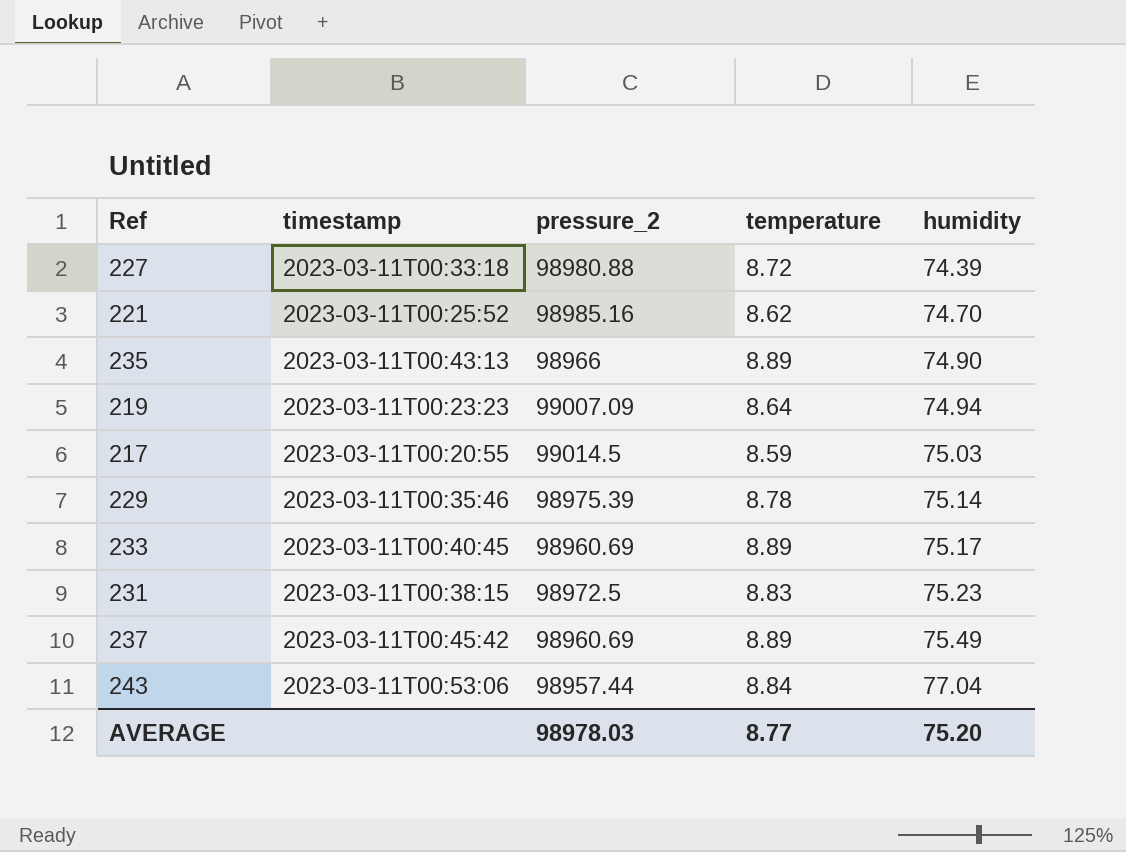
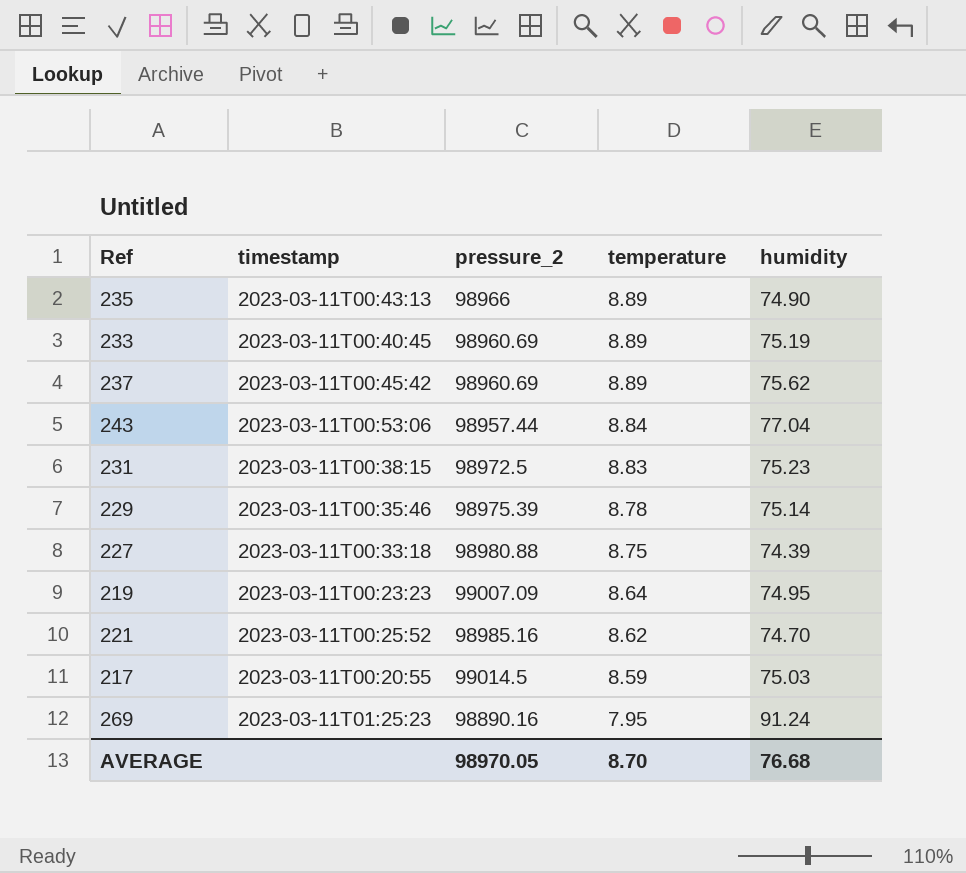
row order: humidity ascending -> temperature descending
233 | humidity: 75.17 -> 75.19
237 | humidity: 75.49 -> 75.62
227 | temperature: 8.72 -> 8.75
219 | humidity: 74.94 -> 74.95
row 269: none -> 2023-03-11T01:25:23 | 98890.16 | 7.95 | 91.24
AVERAGE | pressure_2: 98978.03 -> 98970.05
AVERAGE | temperature: 8.77 -> 8.70
AVERAGE | humidity: 75.20 -> 76.68

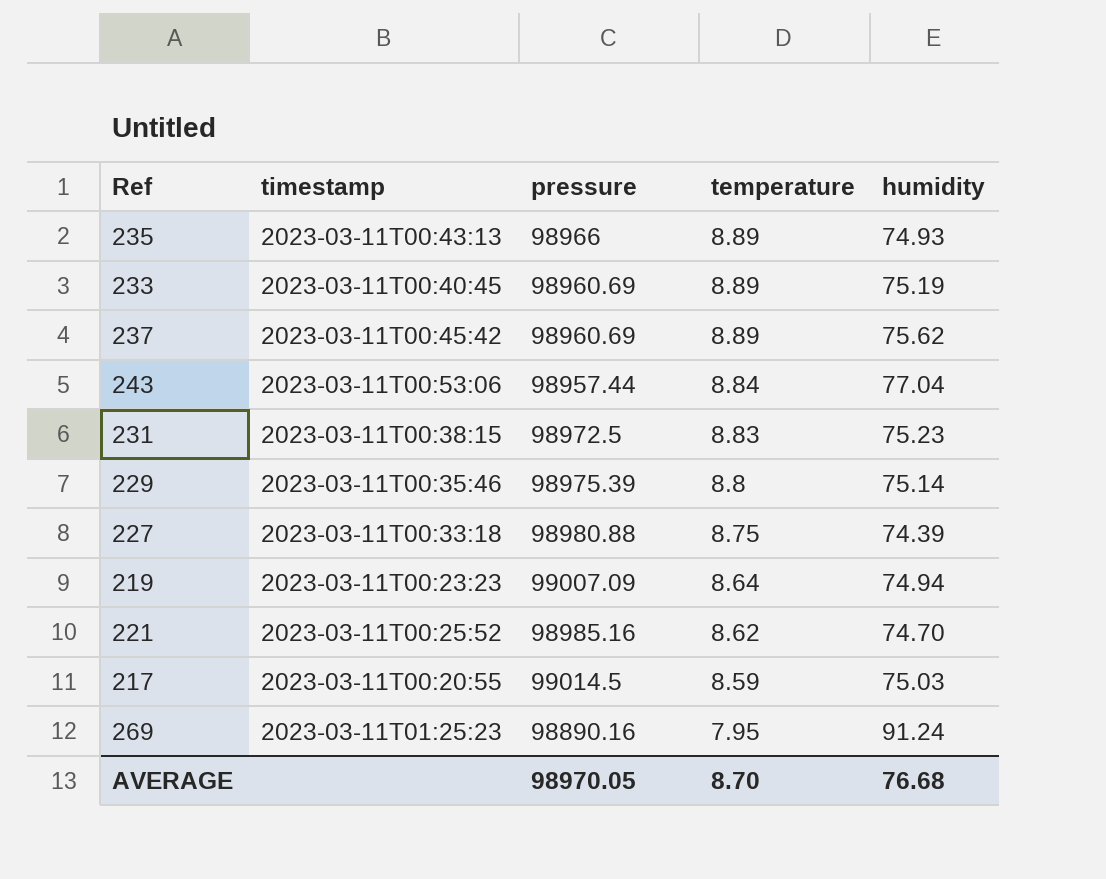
column name: pressure_2 -> pressure
235 | humidity: 74.90 -> 74.93
229 | temperature: 8.78 -> 8.8
219 | humidity: 74.95 -> 74.94

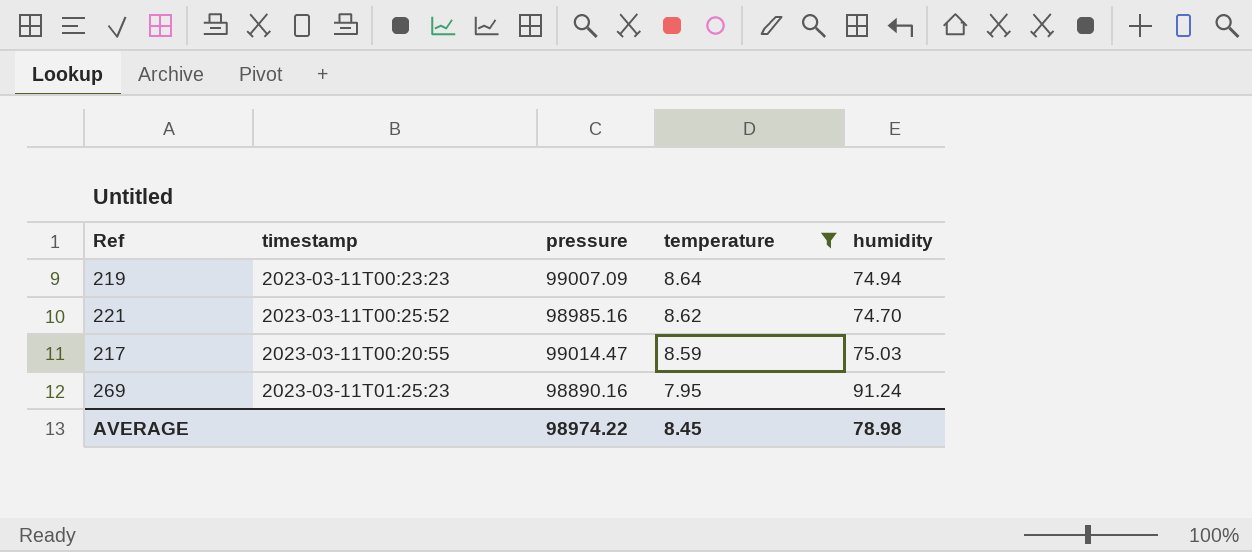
filter: none -> temperature <= 8.64
217 | pressure: 99014.5 -> 99014.47
AVERAGE | pressure: 98970.05 -> 98974.22
AVERAGE | temperature: 8.70 -> 8.45
AVERAGE | humidity: 76.68 -> 78.98

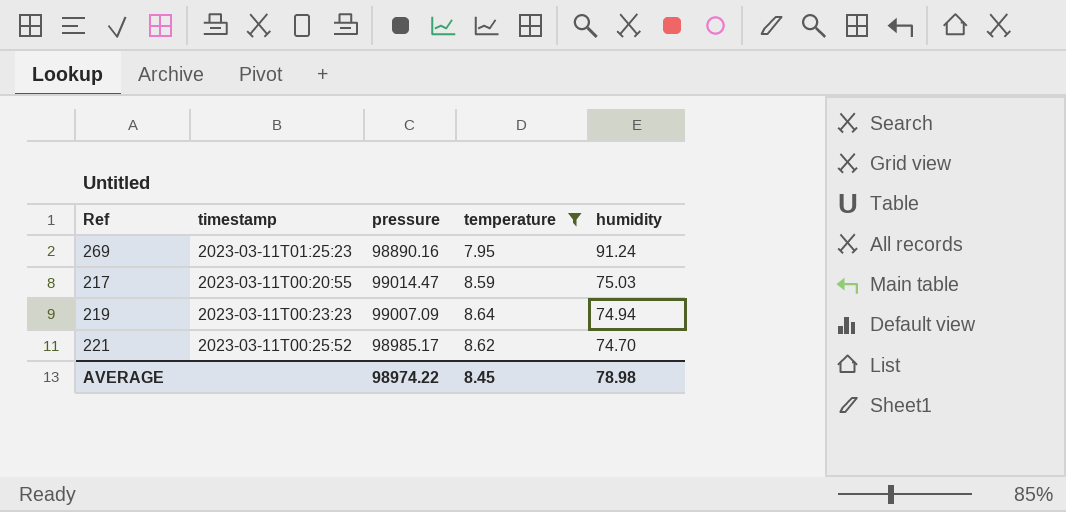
row order: temperature descending -> humidity descending
221 | pressure: 98985.16 -> 98985.17

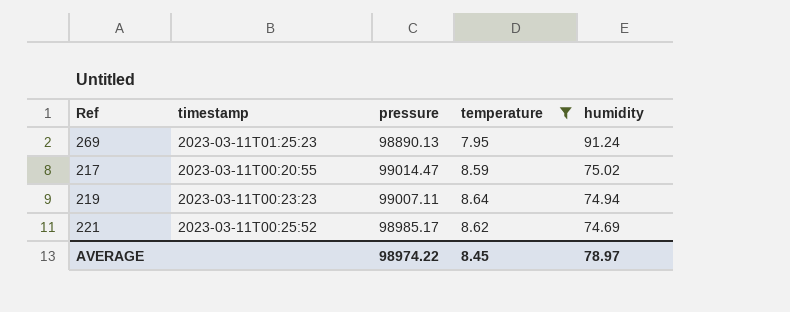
269 | pressure: 98890.16 -> 98890.13
217 | humidity: 75.03 -> 75.02
219 | pressure: 99007.09 -> 99007.11
221 | humidity: 74.70 -> 74.69
AVERAGE | humidity: 78.98 -> 78.97

